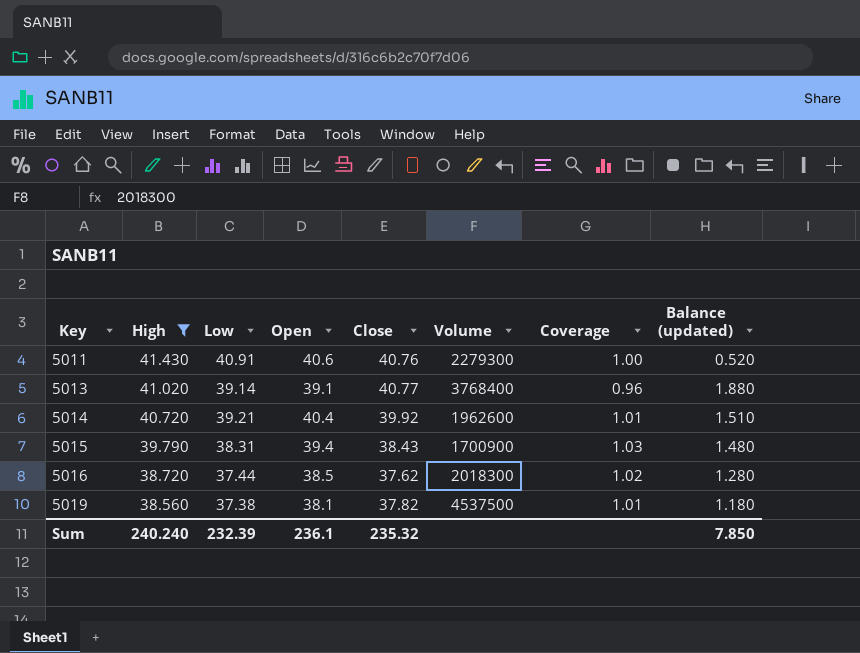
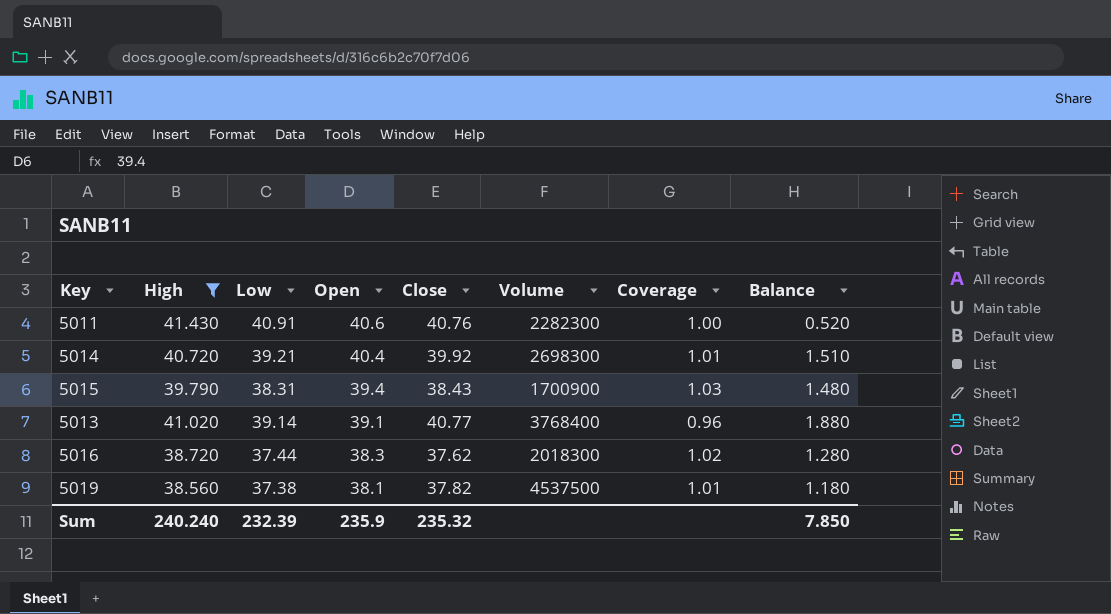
row order: Key ascending -> Open descending
column name: Balance (updated) -> Balance
5011 | Volume: 2279300 -> 2282300
5014 | Volume: 1962600 -> 2698300
5016 | Open: 38.5 -> 38.3
Sum | Open: 236.1 -> 235.9

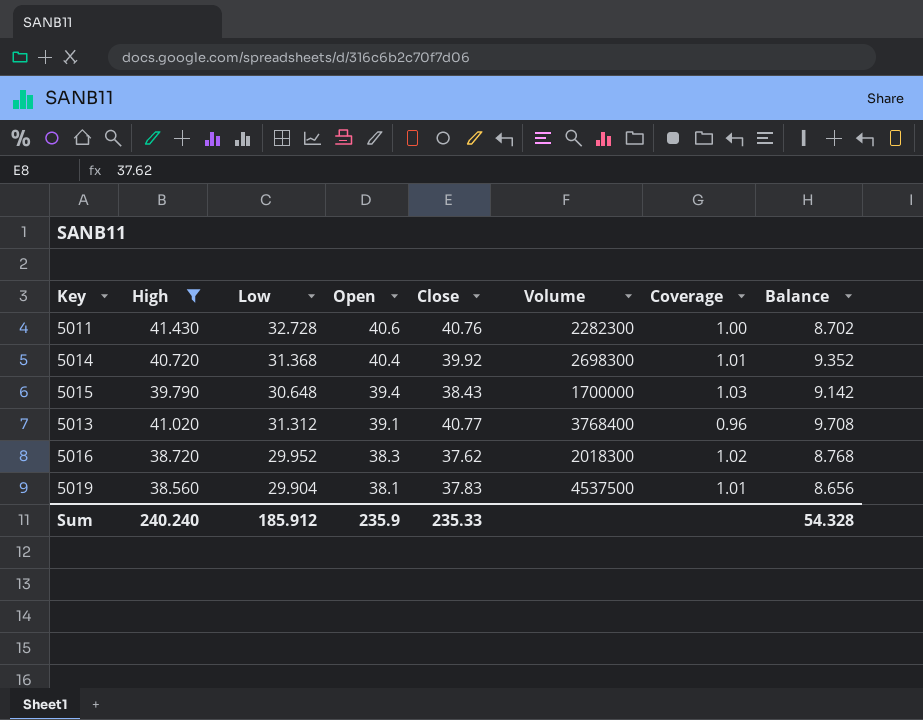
5011 | Low: 40.91 -> 32.728
5011 | Balance: 0.520 -> 8.702
5014 | Low: 39.21 -> 31.368
5014 | Balance: 1.510 -> 9.352
5015 | Low: 38.31 -> 30.648
5015 | Volume: 1700900 -> 1700000
5015 | Balance: 1.480 -> 9.142
5013 | Low: 39.14 -> 31.312
5013 | Balance: 1.880 -> 9.708
5016 | Low: 37.44 -> 29.952
5016 | Balance: 1.280 -> 8.768
5019 | Low: 37.38 -> 29.904
5019 | Close: 37.82 -> 37.83
5019 | Balance: 1.180 -> 8.656
Sum | Low: 232.39 -> 185.912
Sum | Close: 235.32 -> 235.33
Sum | Balance: 7.850 -> 54.328

